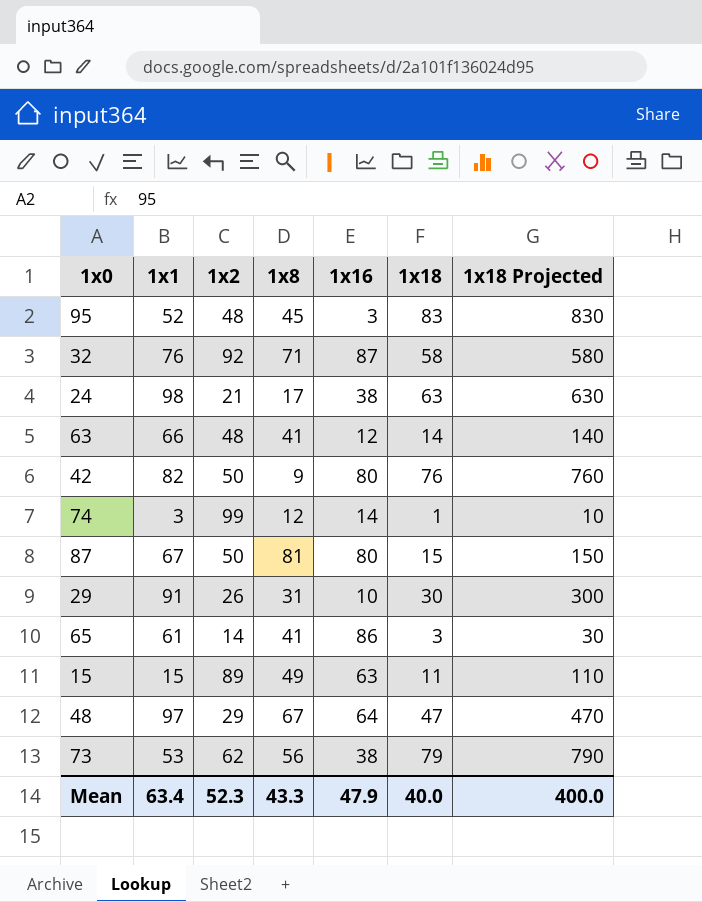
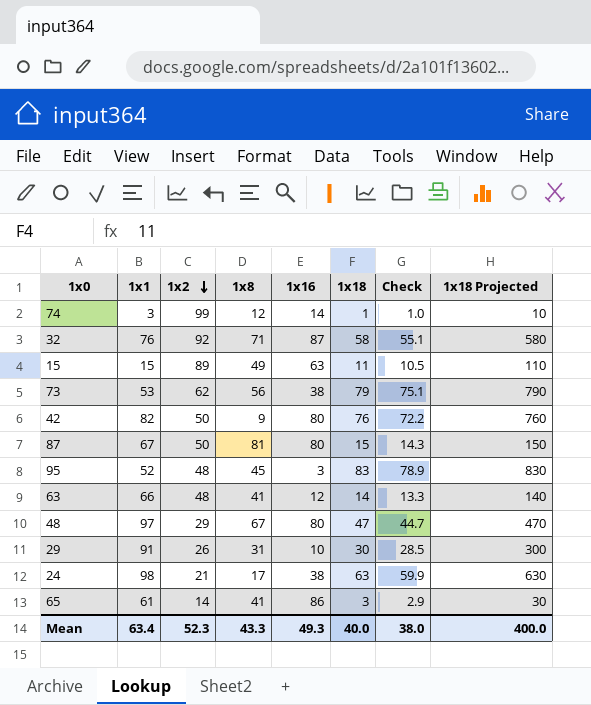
row order: none -> 1x2 descending
column Check | formula: none -> [1x18] * 0.95
48 | 1x16: 64 -> 80
Mean | 1x16: 47.9 -> 49.3

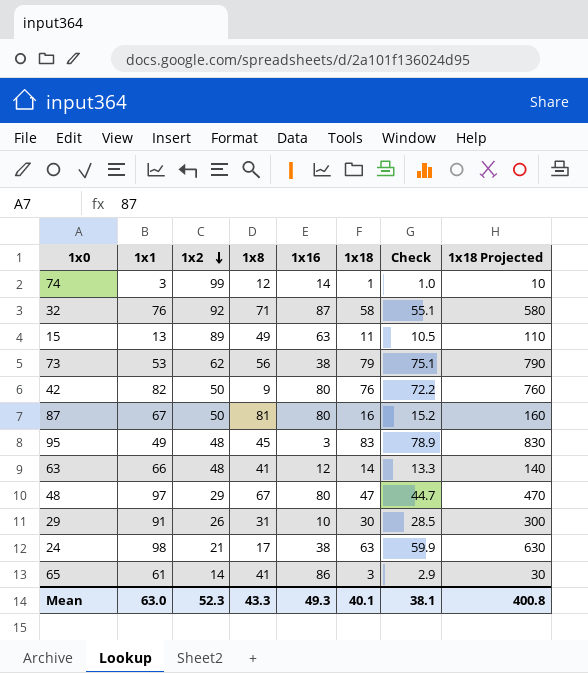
15 | 1x1: 15 -> 13
87 | 1x18: 15 -> 16
87 | Check: 14.3 -> 15.2
87 | 1x18 Projected: 150 -> 160
95 | 1x1: 52 -> 49
Mean | 1x1: 63.4 -> 63.0
Mean | 1x18: 40.0 -> 40.1
Mean | Check: 38.0 -> 38.1
Mean | 1x18 Projected: 400.0 -> 400.8

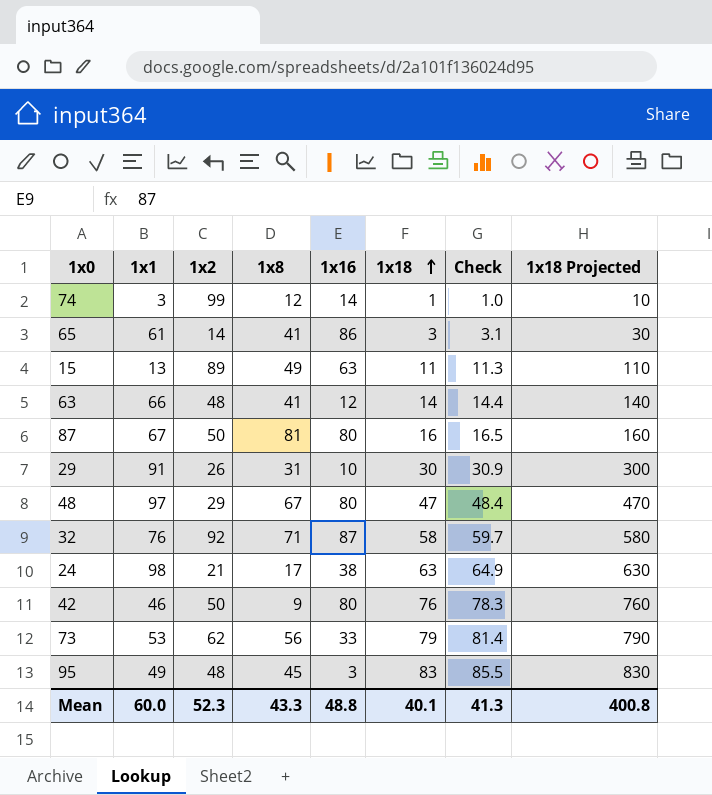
row order: 1x2 descending -> 1x18 ascending
column Check | formula: [1x18] * 0.95 -> [1x18] * 1.03
42 | 1x1: 82 -> 46
73 | 1x16: 38 -> 33
Mean | 1x1: 63.0 -> 60.0
Mean | 1x16: 49.3 -> 48.8
Mean | Check: 38.1 -> 41.3

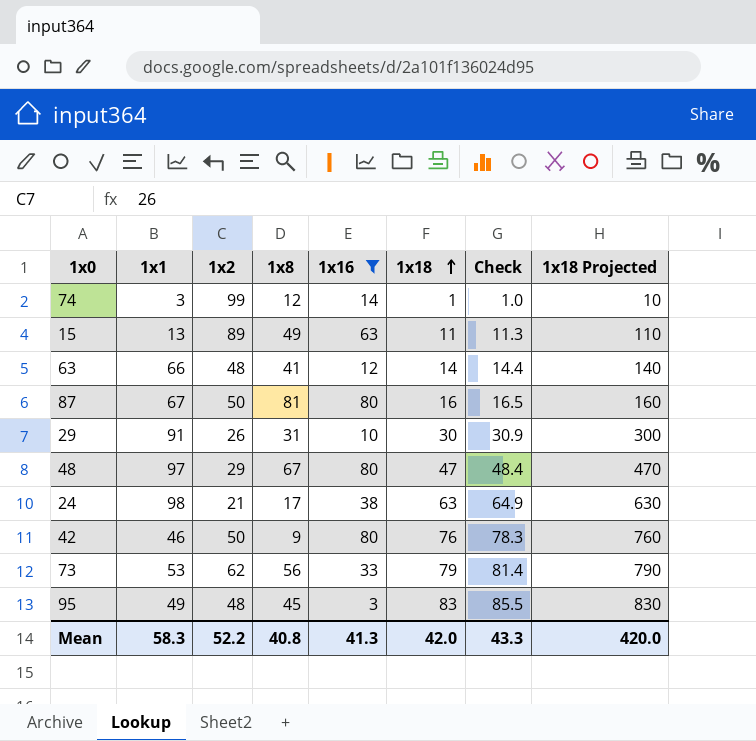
filter: none -> 1x16 <= 80
Mean | 1x1: 60.0 -> 58.3
Mean | 1x2: 52.3 -> 52.2
Mean | 1x8: 43.3 -> 40.8
Mean | 1x16: 48.8 -> 41.3
Mean | 1x18: 40.1 -> 42.0
Mean | Check: 41.3 -> 43.3
Mean | 1x18 Projected: 400.8 -> 420.0

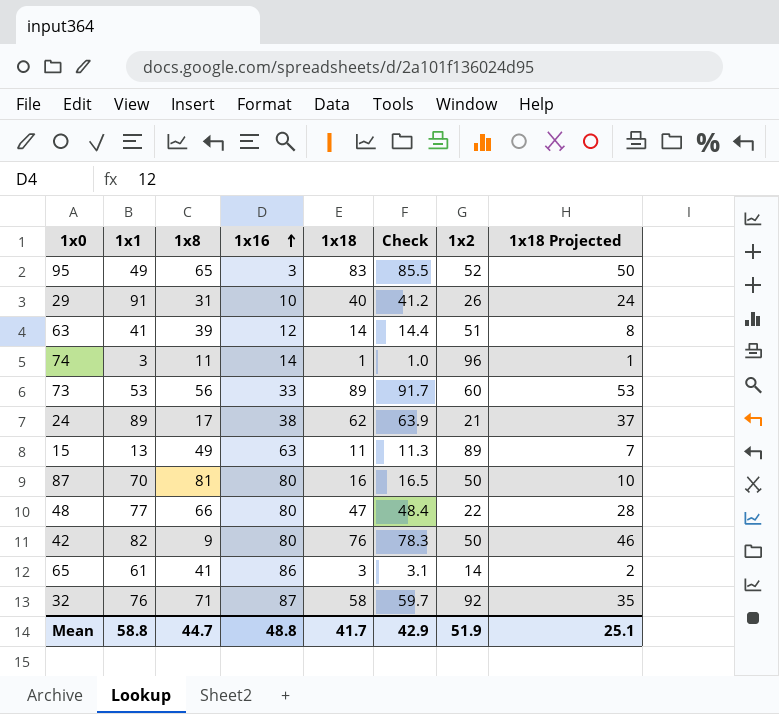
filter: 1x16 <= 80 -> none
row order: 1x18 ascending -> 1x16 ascending
column 1x2 | position: 3 -> 7
column 1x18 Projected | formula: [1x18] * 10 -> [1x18] * 0.6
95 | 1x8: 45 -> 65
95 | 1x2: 48 -> 52
29 | 1x18: 30 -> 40
29 | Check: 30.9 -> 41.2
63 | 1x1: 66 -> 41
63 | 1x8: 41 -> 39
63 | 1x2: 48 -> 51
74 | 1x8: 12 -> 11
74 | 1x2: 99 -> 96
73 | 1x18: 79 -> 89
73 | Check: 81.4 -> 91.7
73 | 1x2: 62 -> 60
24 | 1x1: 98 -> 89
24 | 1x18: 63 -> 62
24 | Check: 64.9 -> 63.9
87 | 1x1: 67 -> 70
48 | 1x1: 97 -> 77
48 | 1x8: 67 -> 66
48 | 1x2: 29 -> 22
42 | 1x1: 46 -> 82
Mean | 1x1: 58.3 -> 58.8
Mean | 1x8: 40.8 -> 44.7
Mean | 1x16: 41.3 -> 48.8
Mean | 1x18: 42.0 -> 41.7
Mean | Check: 43.3 -> 42.9
Mean | 1x2: 52.2 -> 51.9
Mean | 1x18 Projected: 420.0 -> 25.1

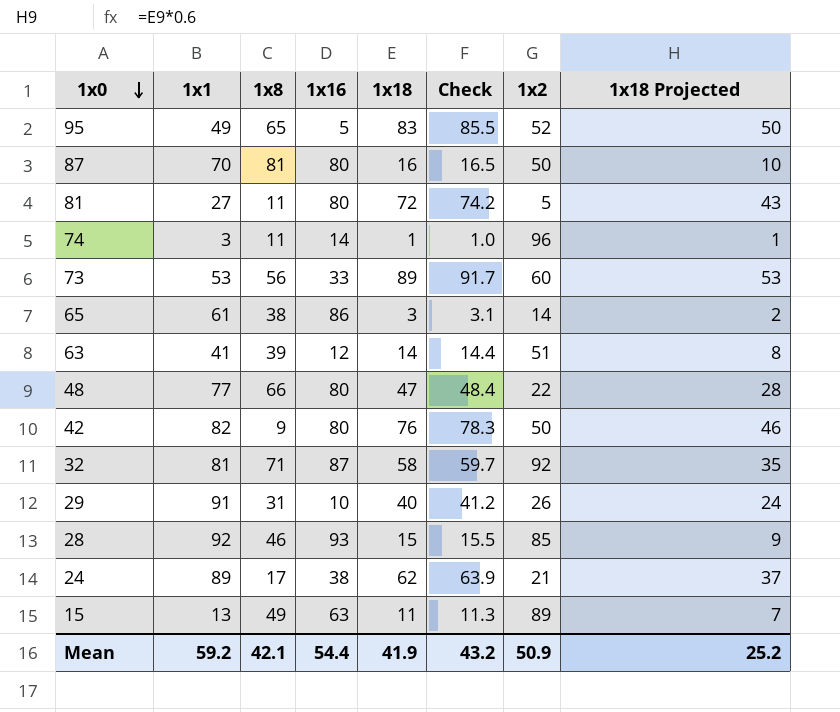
row order: 1x16 ascending -> 1x0 descending
95 | 1x16: 3 -> 5
row 81: none -> 27 | 11 | 80 | 72 | 74.2 | 5 | 43
65 | 1x8: 41 -> 38
32 | 1x1: 76 -> 81
row 28: none -> 92 | 46 | 93 | 15 | 15.5 | 85 | 9
Mean | 1x1: 58.8 -> 59.2
Mean | 1x8: 44.7 -> 42.1
Mean | 1x16: 48.8 -> 54.4
Mean | 1x18: 41.7 -> 41.9
Mean | Check: 42.9 -> 43.2
Mean | 1x2: 51.9 -> 50.9
Mean | 1x18 Projected: 25.1 -> 25.2

